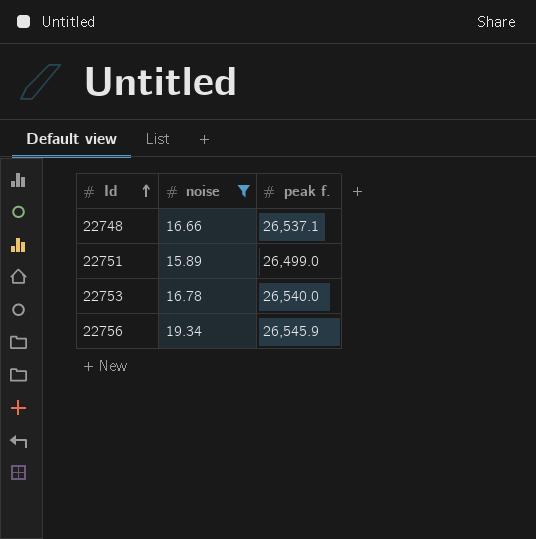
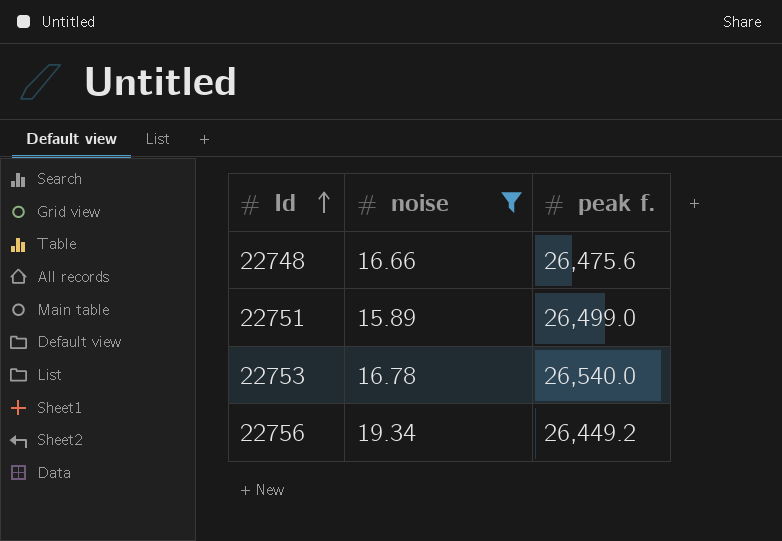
22748 | peak f.: 26,537.1 -> 26,475.6
22756 | peak f.: 26,545.9 -> 26,449.2

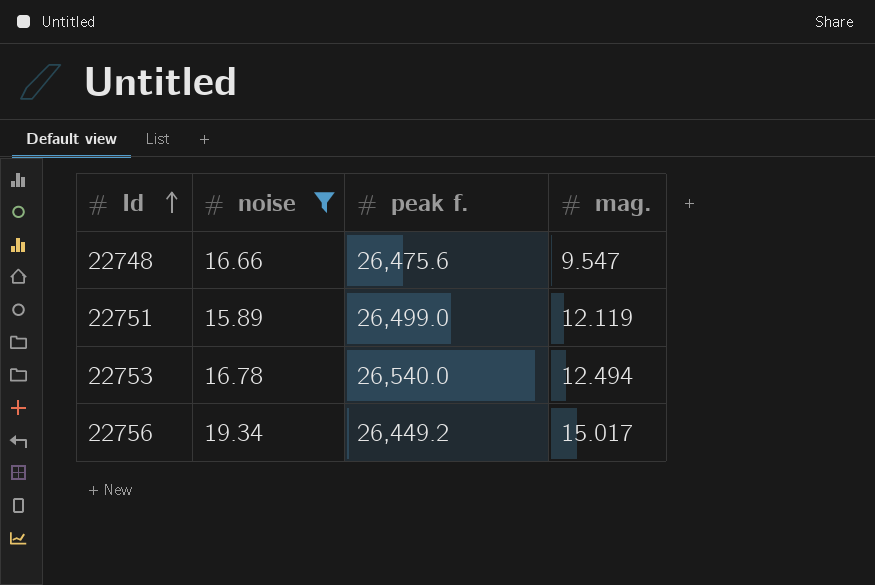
column mag. | position: none -> 4

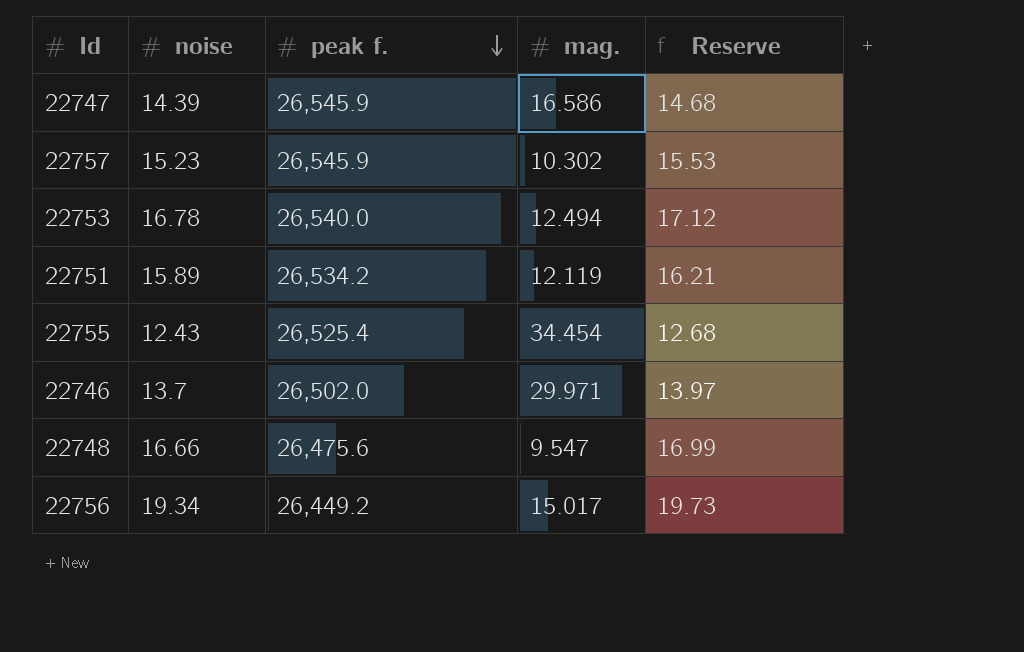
filter: noise >= 15.89 -> none
row order: Id ascending -> peak f. descending
column Reserve | formula: none -> [noise] * 1.02
22751 | peak f.: 26,499.0 -> 26,534.2

